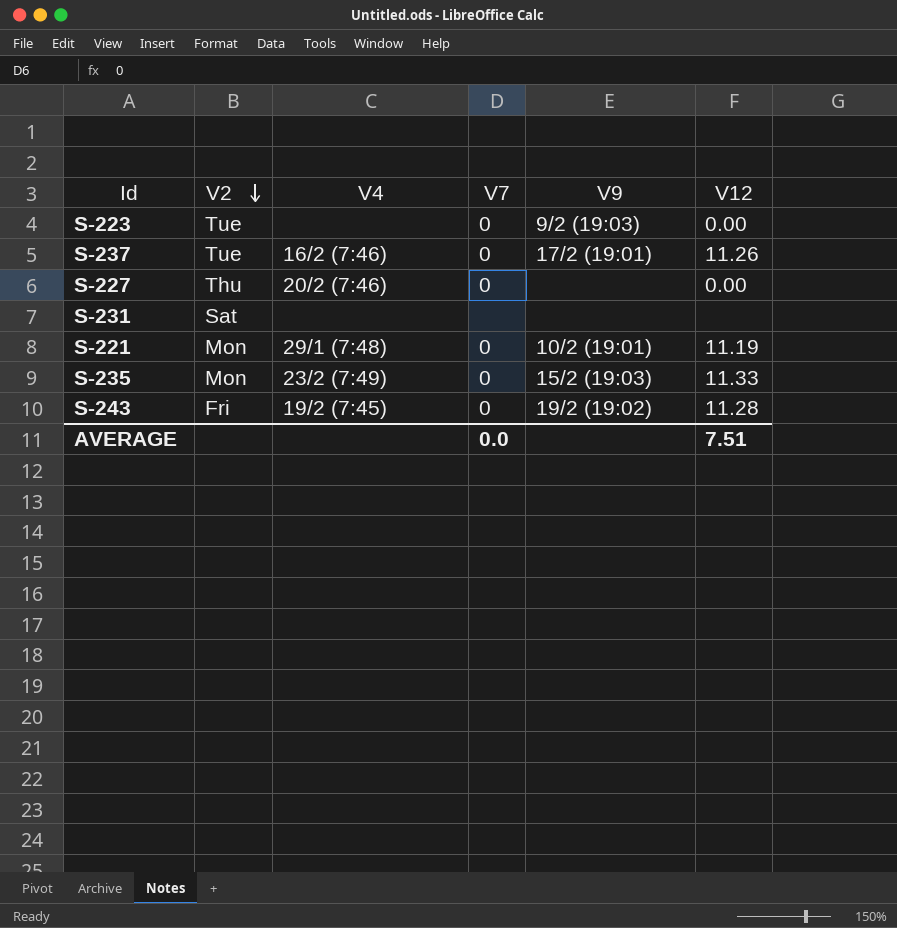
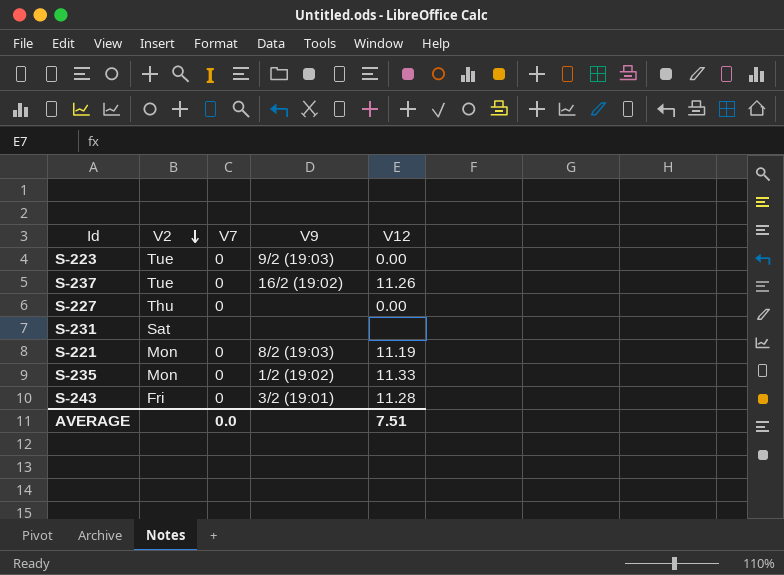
column V4 | position: 3 -> none
S-237 | V9: 17/2 (19:01) -> 16/2 (19:02)
S-221 | V9: 10/2 (19:01) -> 8/2 (19:03)
S-235 | V9: 15/2 (19:03) -> 1/2 (19:02)
S-243 | V9: 19/2 (19:02) -> 3/2 (19:01)

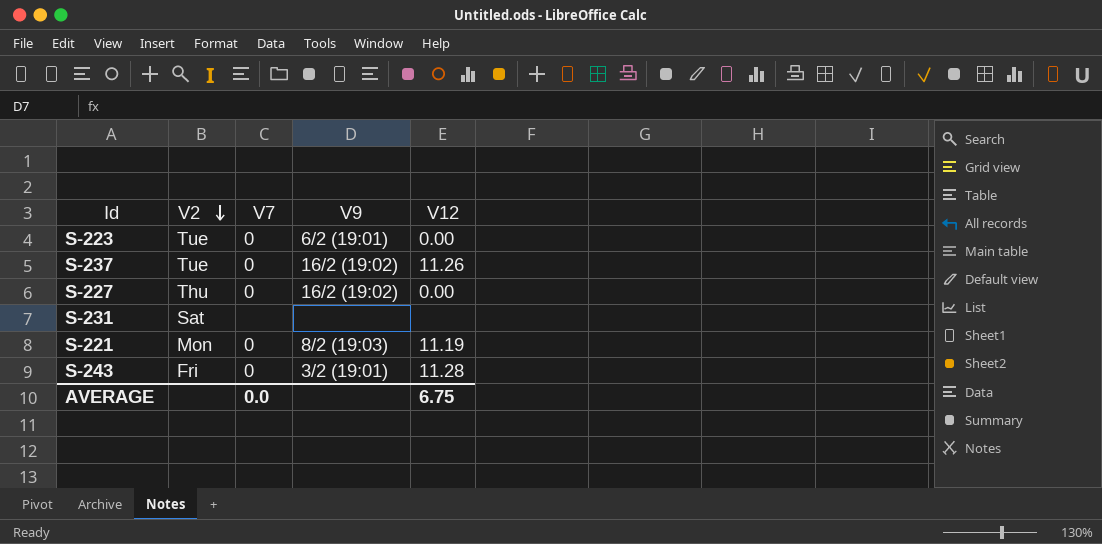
row S-235: Mon | 0 | 1/2 (19:02) | 11.33 -> none
S-223 | V9: 9/2 (19:03) -> 6/2 (19:01)
S-227 | V9: none -> 16/2 (19:02)
AVERAGE | V12: 7.51 -> 6.75

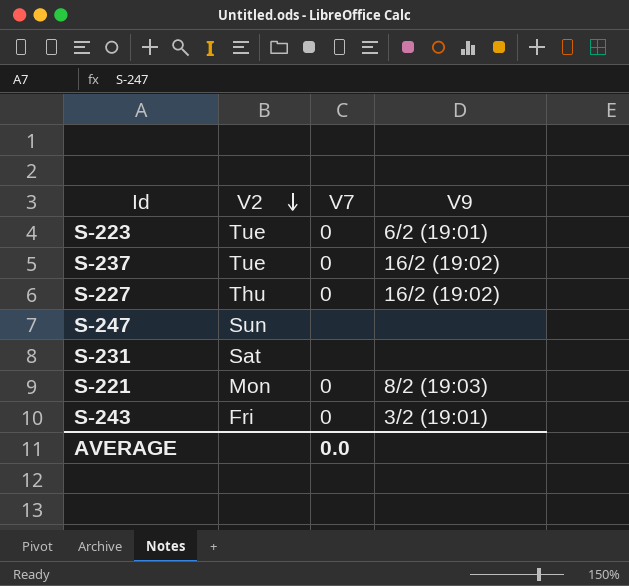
column V12 | position: 5 -> none
row S-247: none -> Sun | none | none

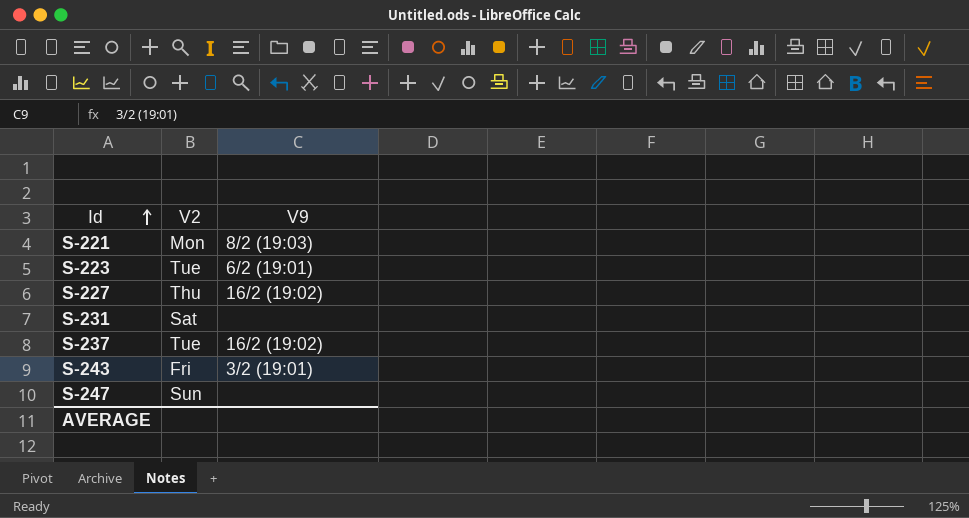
row order: V2 descending -> Id ascending
column V7 | position: 3 -> none

